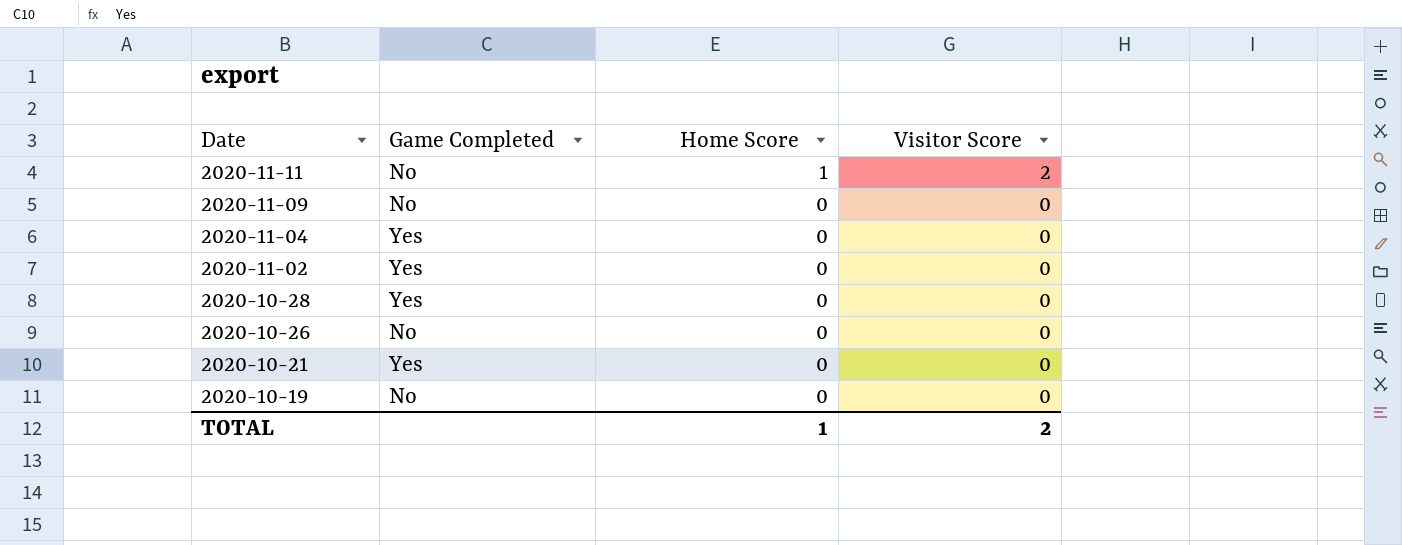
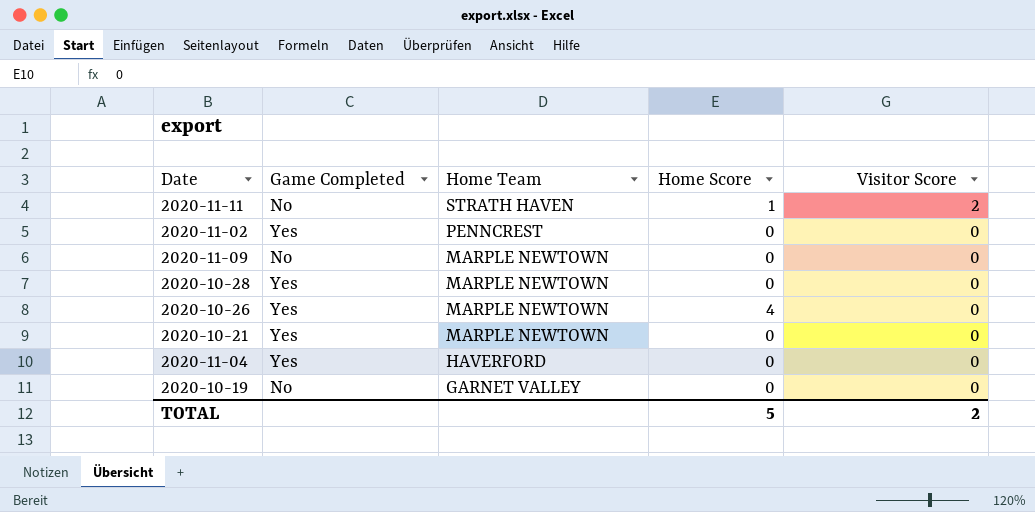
row order: Date descending -> Home Team descending
column Home Team | position: none -> 3
2020-10-26 | Game Completed: No -> Yes
2020-10-26 | Home Score: 0 -> 4
TOTAL | Home Score: 1 -> 5

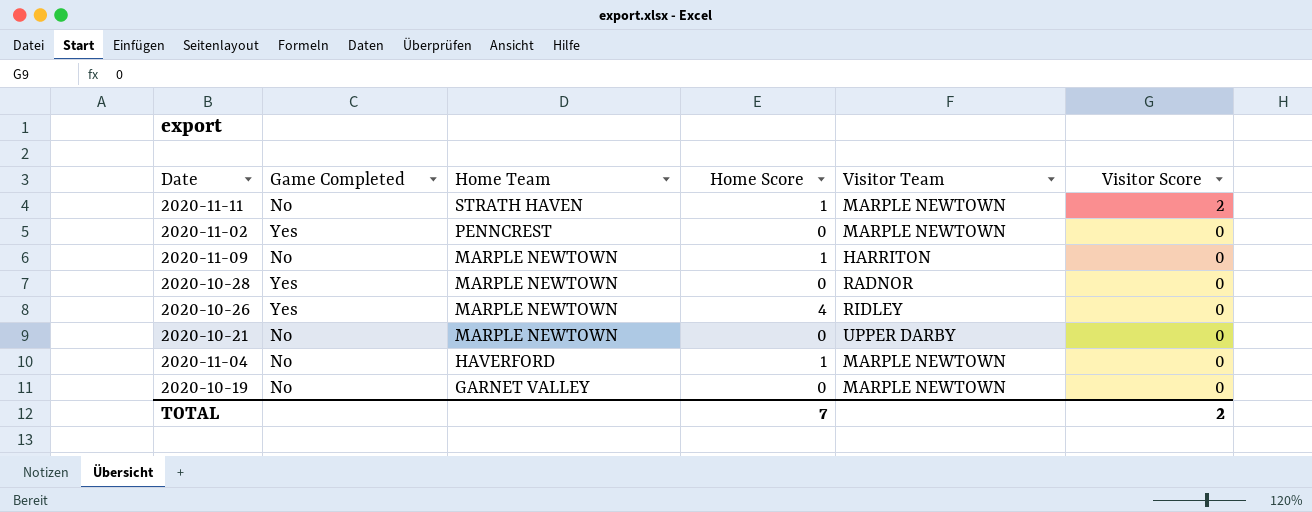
column Visitor Team | position: none -> 5
2020-11-09 | Home Score: 0 -> 1
2020-10-21 | Game Completed: Yes -> No
2020-11-04 | Game Completed: Yes -> No
2020-11-04 | Home Score: 0 -> 1
TOTAL | Home Score: 5 -> 7

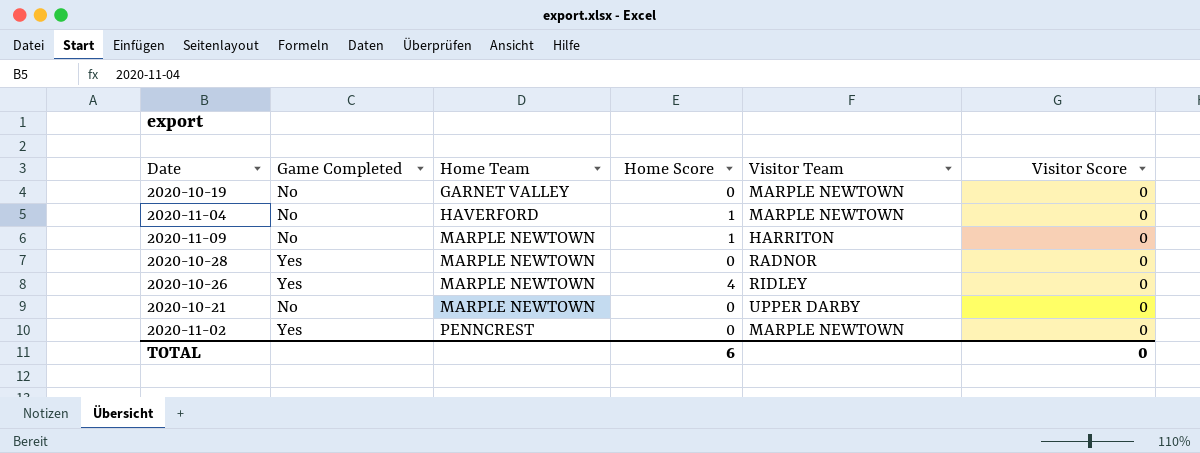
row order: Home Team descending -> Home Team ascending
row 2020-11-11: No | STRATH HAVEN | 1 | MARPLE NEWTOWN | 2 -> none
TOTAL | Home Score: 7 -> 6
TOTAL | Visitor Score: 2 -> 0

